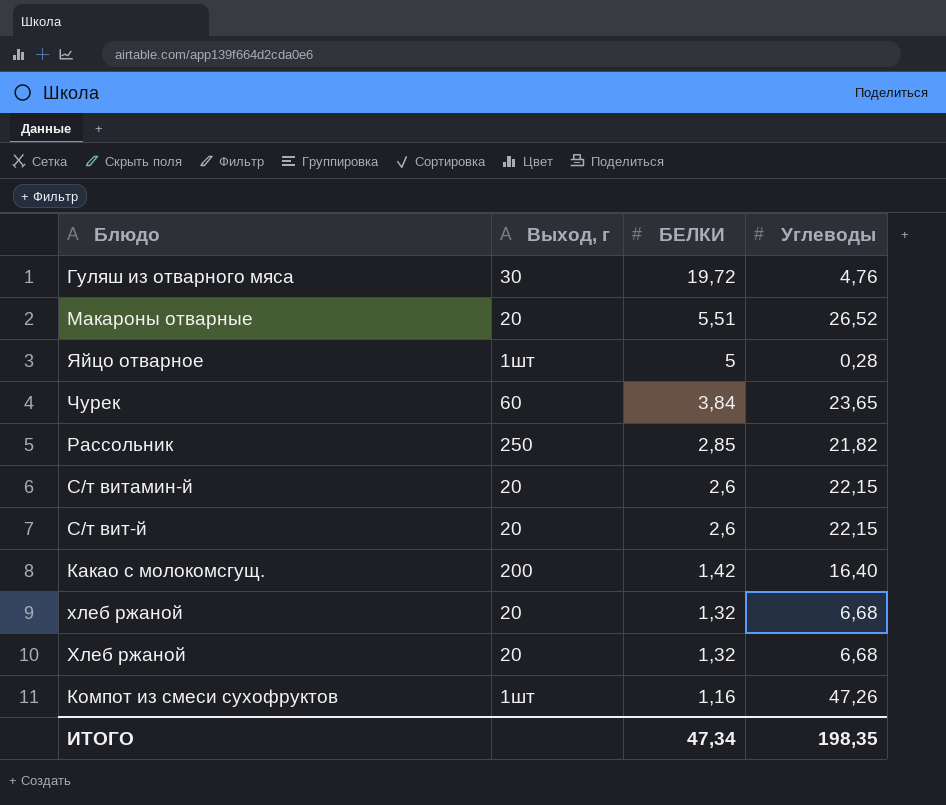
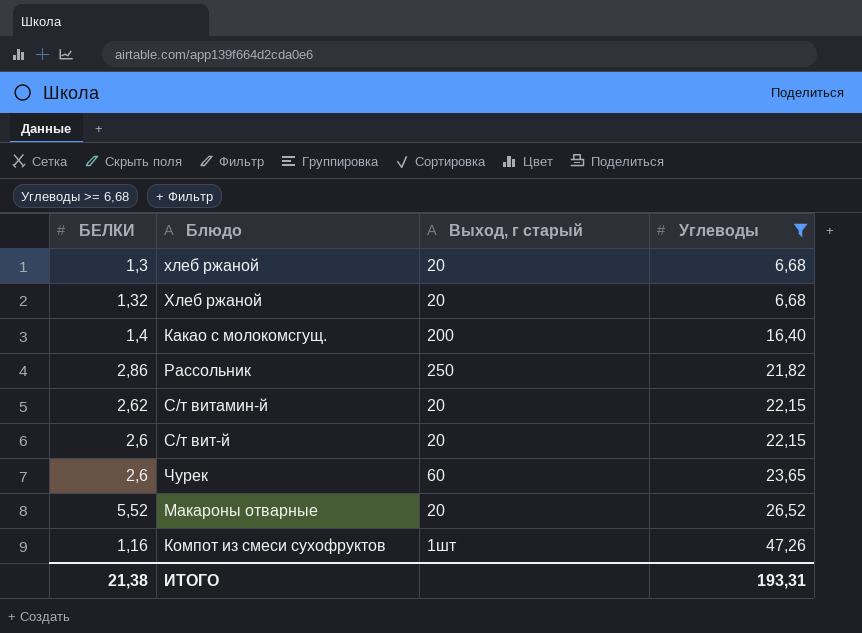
filter: none -> Углеводы >= 6,68
row order: БЕЛКИ descending -> Углеводы ascending
column БЕЛКИ | position: 3 -> 1
column name: Выход, г -> Выход, г старый
хлеб ржаной | БЕЛКИ: 1,32 -> 1,3
Какао с молокомсгущ. | БЕЛКИ: 1,42 -> 1,4
Рассольник | БЕЛКИ: 2,85 -> 2,86
С/т витамин-й | БЕЛКИ: 2,6 -> 2,62
Чурек | БЕЛКИ: 3,84 -> 2,6
Макароны отварные | БЕЛКИ: 5,51 -> 5,52
ИТОГО | БЕЛКИ: 47,34 -> 21,38
ИТОГО | Углеводы: 198,35 -> 193,31

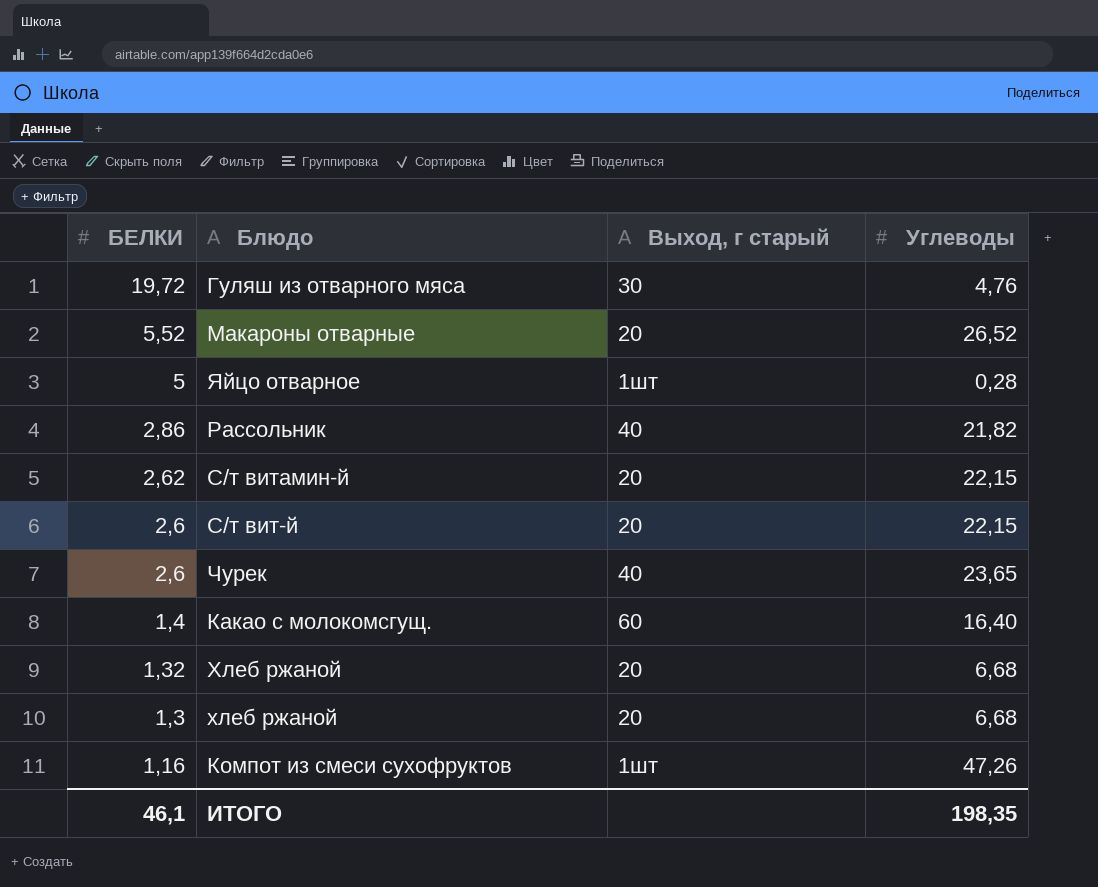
filter: Углеводы >= 6,68 -> none
row order: Углеводы ascending -> БЕЛКИ descending
Рассольник | Выход, г старый: 250 -> 40
Чурек | Выход, г старый: 60 -> 40
Какао с молокомсгущ. | Выход, г старый: 200 -> 60
ИТОГО | БЕЛКИ: 21,38 -> 46,1
ИТОГО | Углеводы: 193,31 -> 198,35

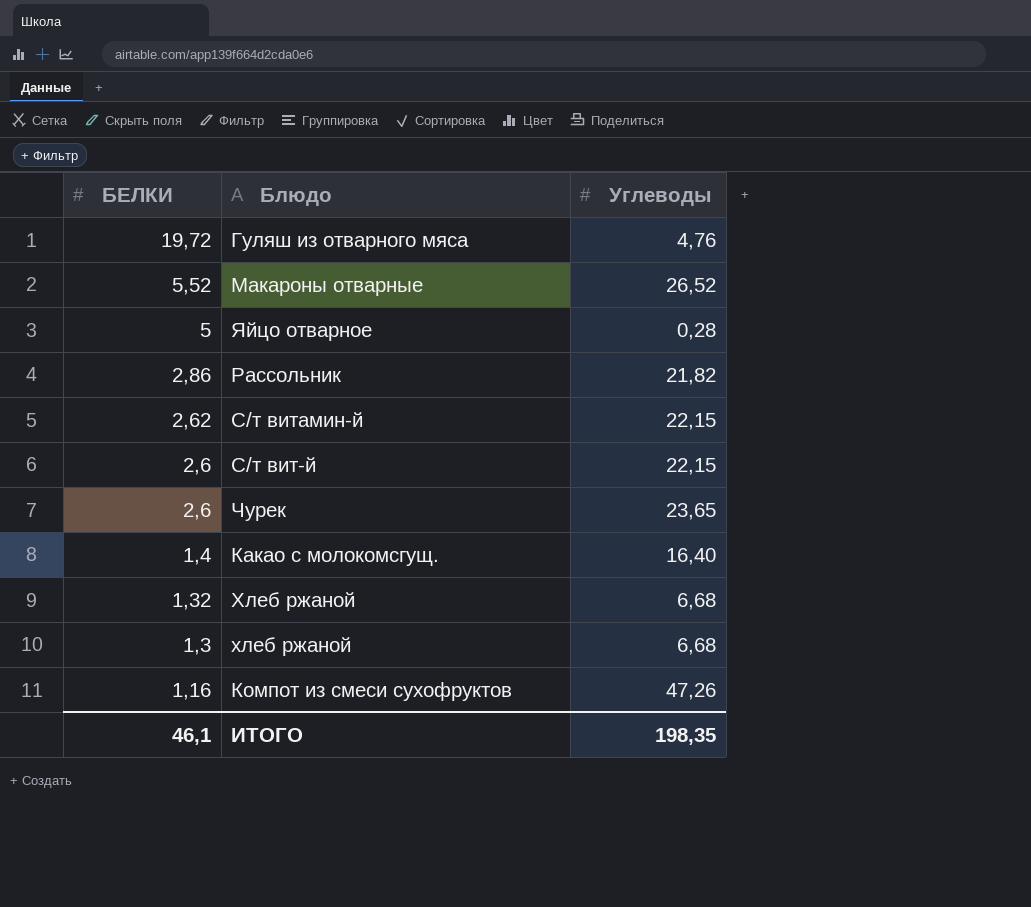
column Выход, г старый | position: 3 -> none

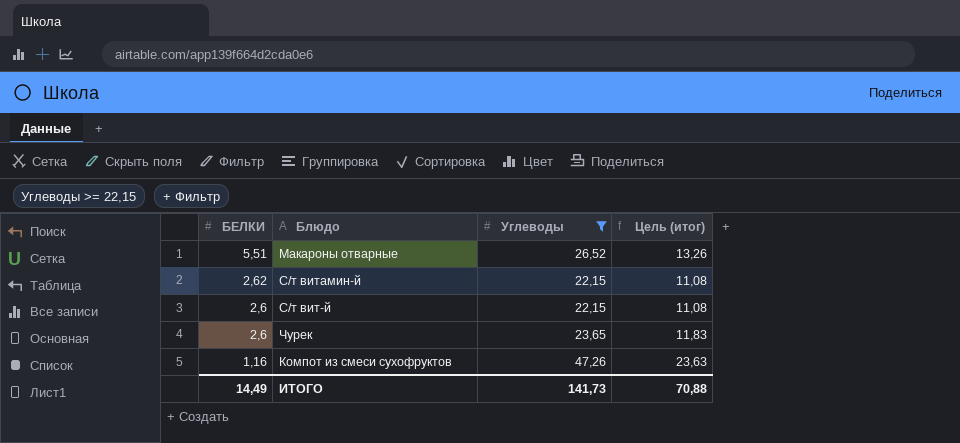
filter: none -> Углеводы >= 22,15
column Цель (итог) | formula: none -> [Углеводы] * 0,5
Макароны отварные | БЕЛКИ: 5,52 -> 5,51
ИТОГО | БЕЛКИ: 46,1 -> 14,49
ИТОГО | Углеводы: 198,35 -> 141,73

